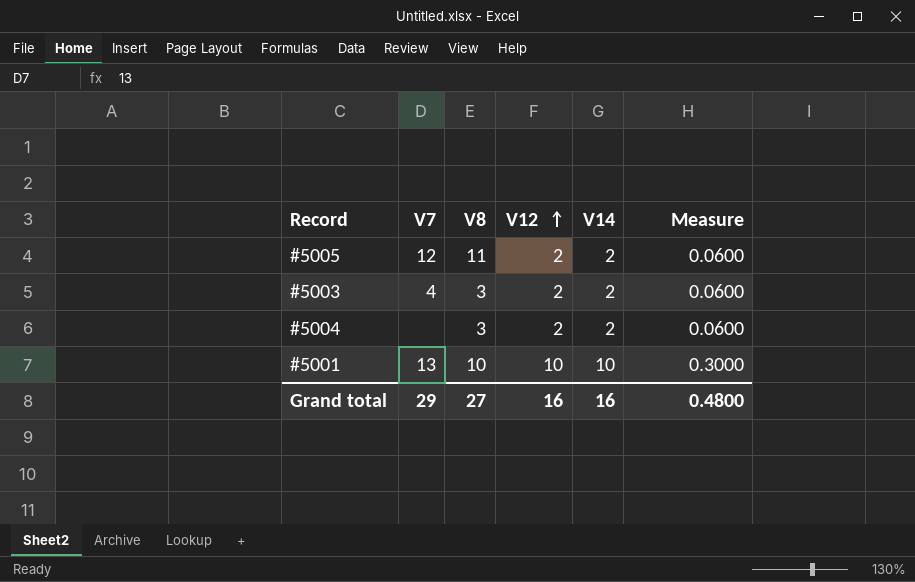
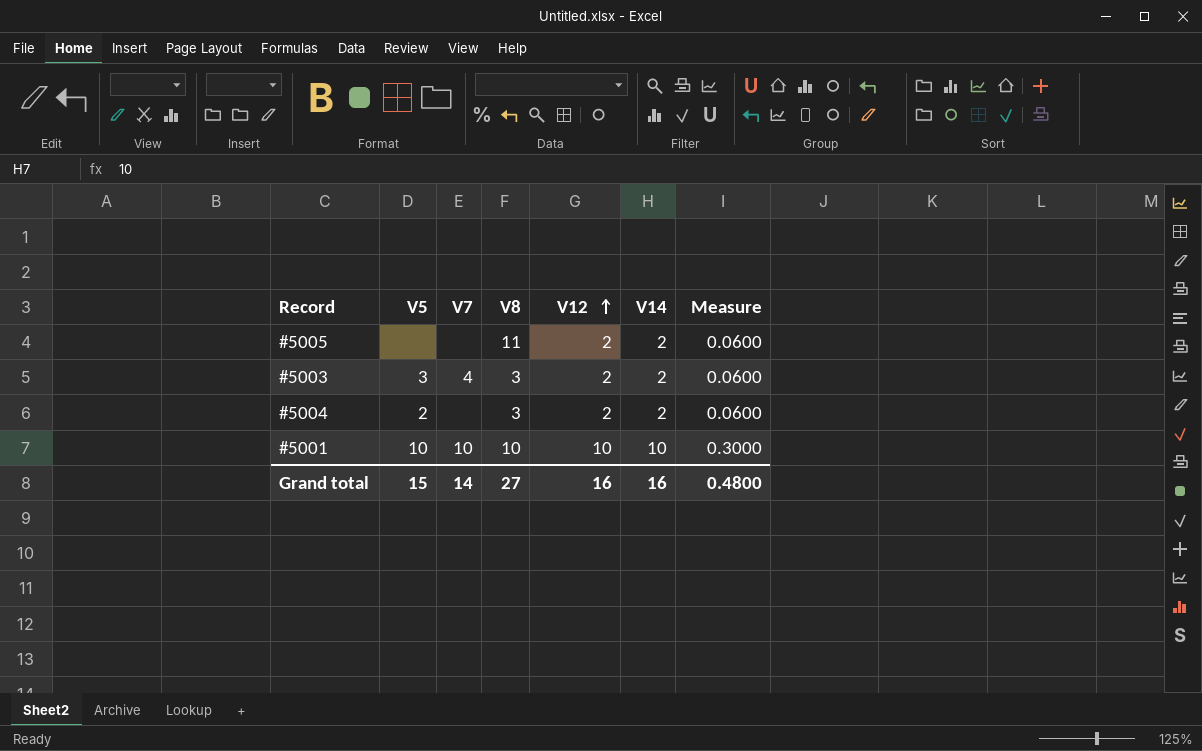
column V5 | position: none -> 2
#5005 | V7: 12 -> none
#5001 | V7: 13 -> 10
Grand total | V7: 29 -> 14

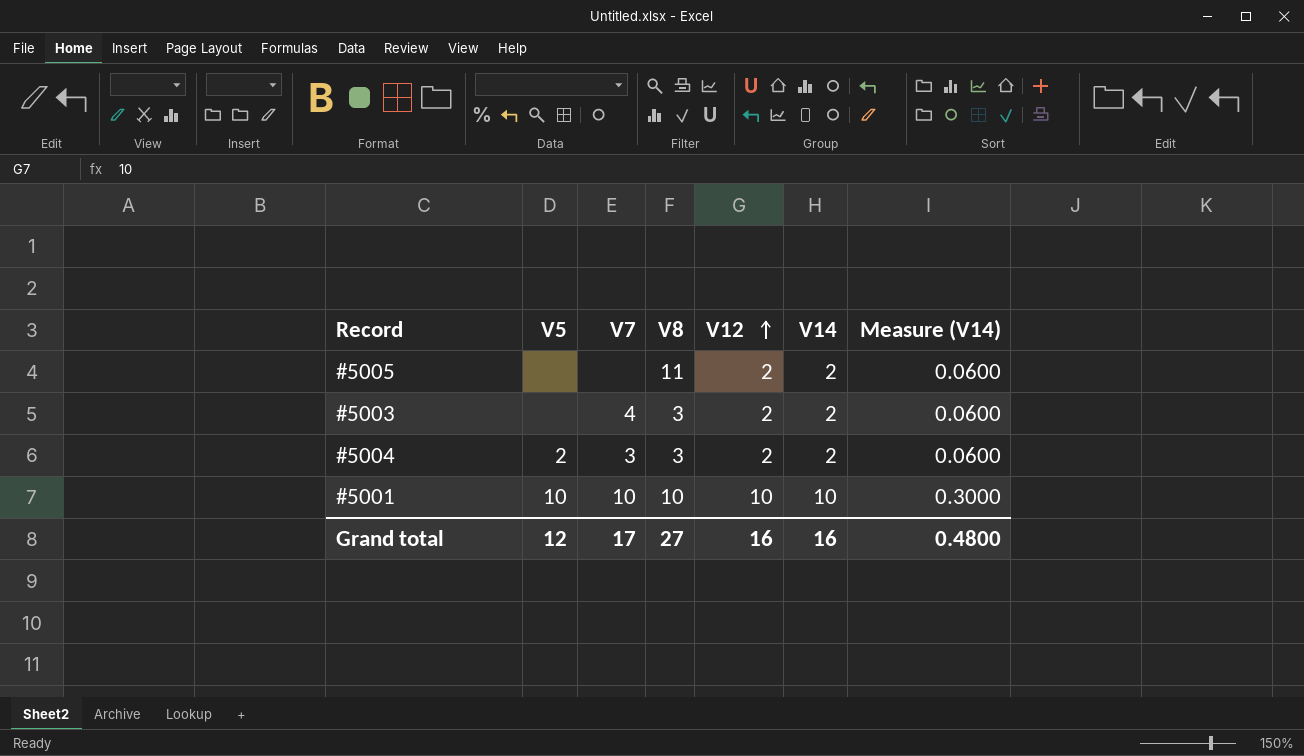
column name: Measure -> Measure (V14)
#5003 | V5: 3 -> none
#5004 | V7: none -> 3
Grand total | V5: 15 -> 12
Grand total | V7: 14 -> 17

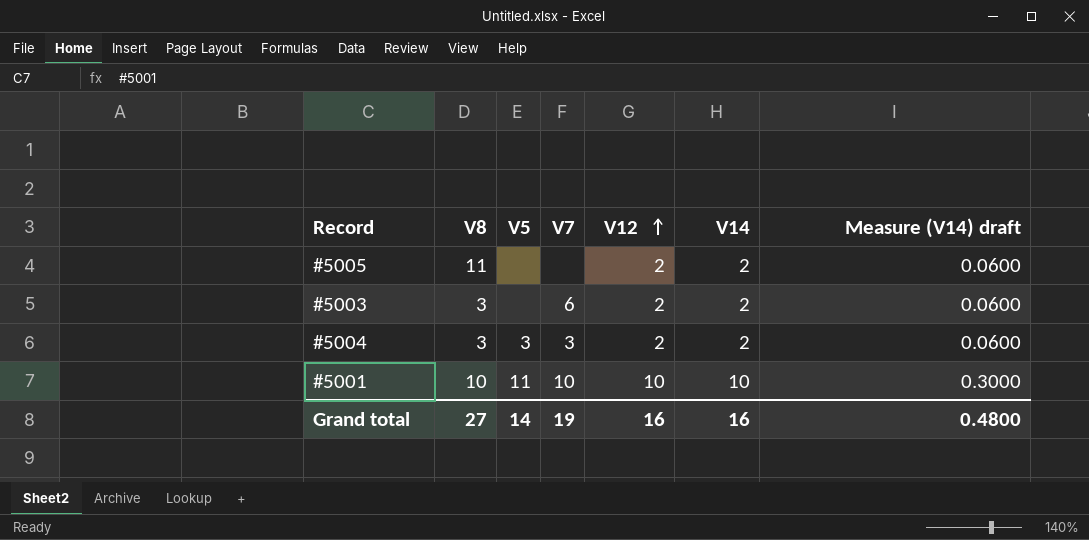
column V8 | position: 4 -> 2
column name: Measure (V14) -> Measure (V14) draft
#5003 | V7: 4 -> 6
#5004 | V5: 2 -> 3
#5001 | V5: 10 -> 11
Grand total | V5: 12 -> 14
Grand total | V7: 17 -> 19

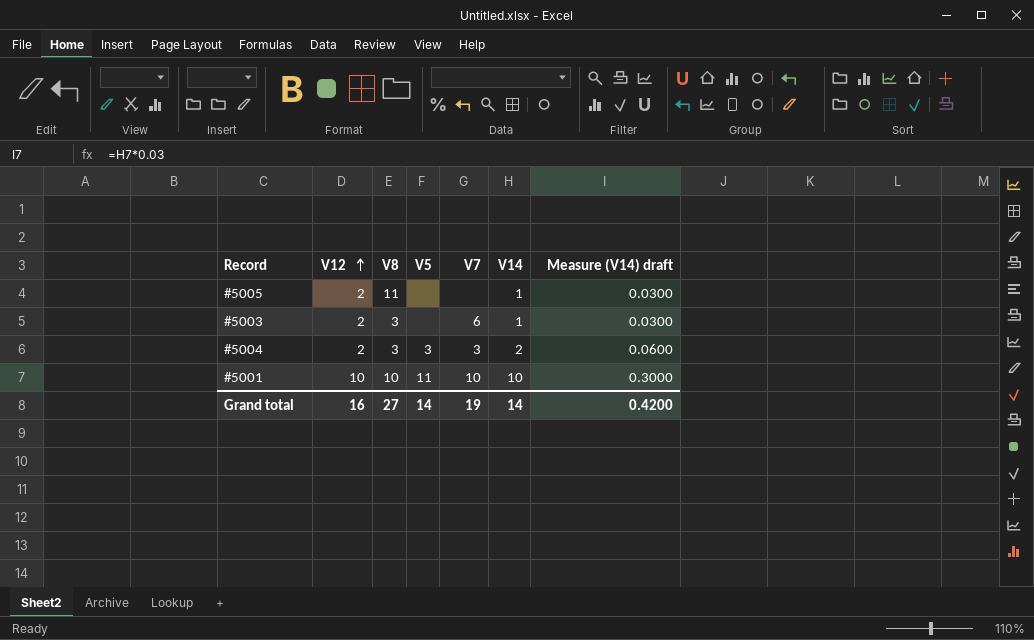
column V12 | position: 5 -> 2
#5005 | V14: 2 -> 1
#5005 | Measure (V14) draft: 0.0600 -> 0.0300
#5003 | V14: 2 -> 1
#5003 | Measure (V14) draft: 0.0600 -> 0.0300
Grand total | V14: 16 -> 14
Grand total | Measure (V14) draft: 0.4800 -> 0.4200

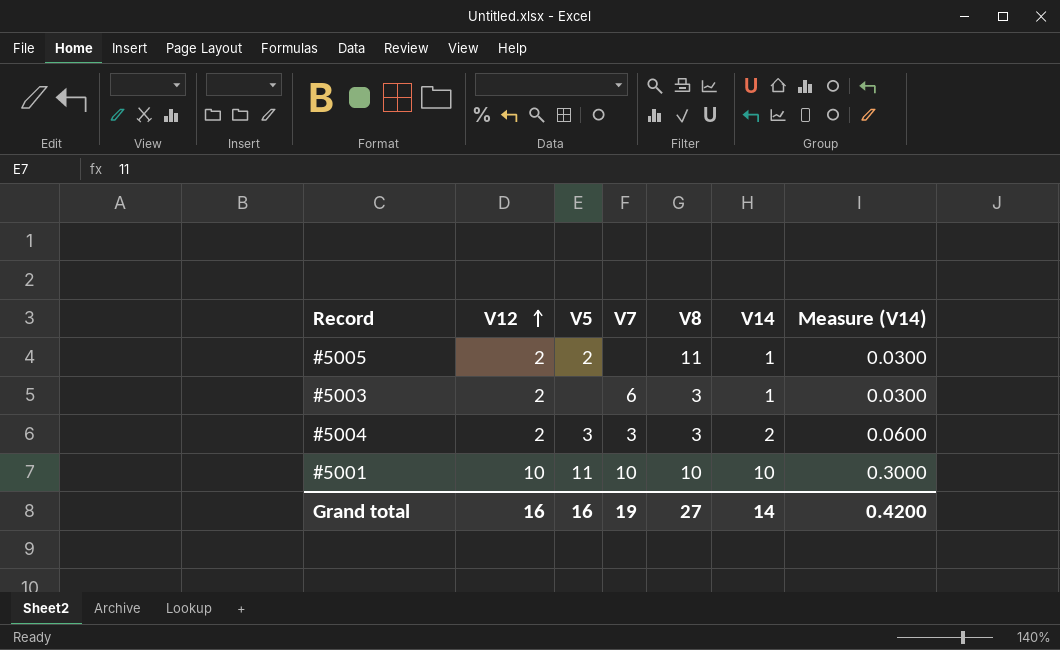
column V8 | position: 3 -> 5
column name: Measure (V14) draft -> Measure (V14)
#5005 | V5: none -> 2
Grand total | V5: 14 -> 16

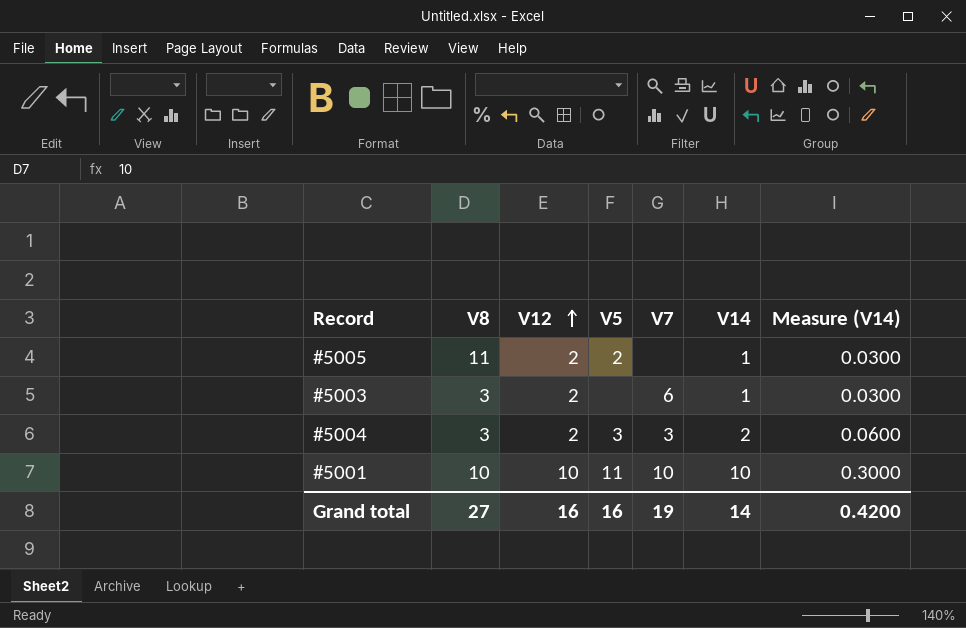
column V8 | position: 5 -> 2

